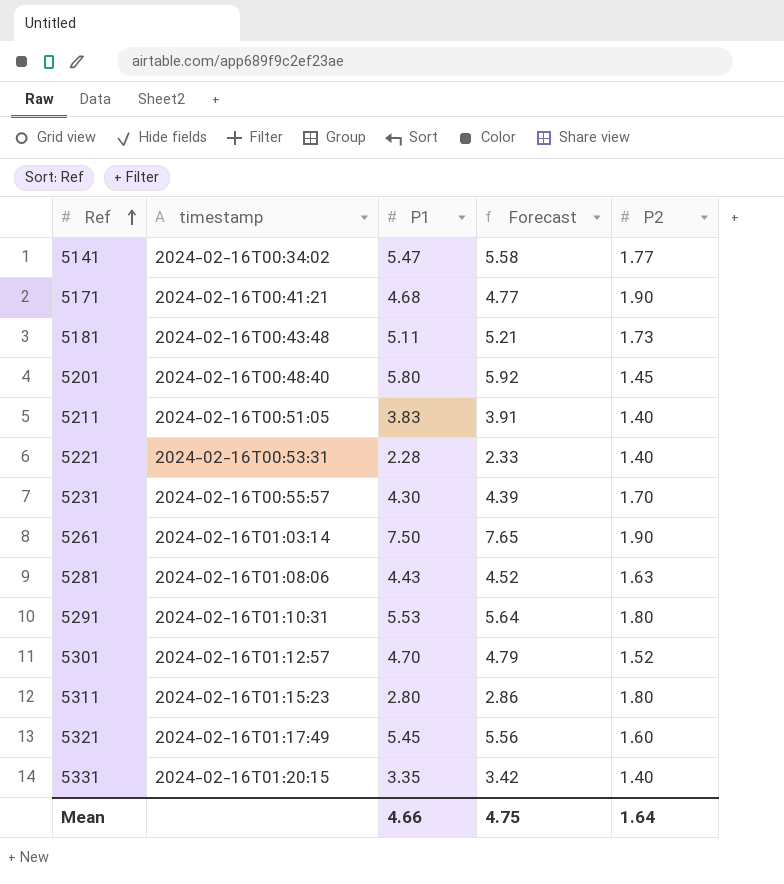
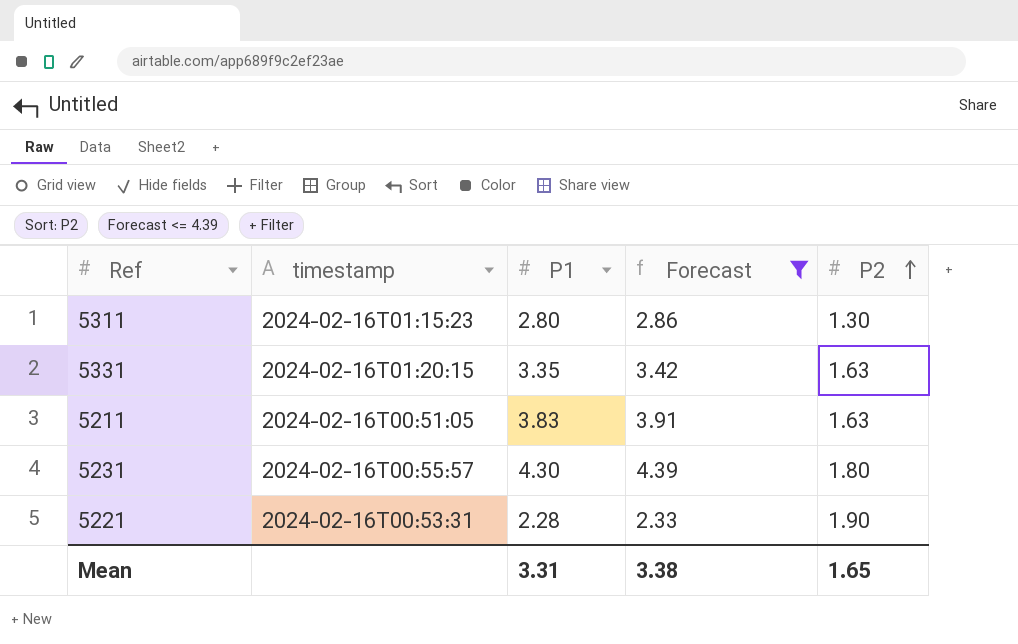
filter: none -> Forecast <= 4.39
row order: Ref ascending -> P2 ascending
5311 | P2: 1.80 -> 1.30
5331 | P2: 1.40 -> 1.63
5211 | P2: 1.40 -> 1.63
5231 | P2: 1.70 -> 1.80
5221 | P2: 1.40 -> 1.90
Mean | P1: 4.66 -> 3.31
Mean | Forecast: 4.75 -> 3.38
Mean | P2: 1.64 -> 1.65

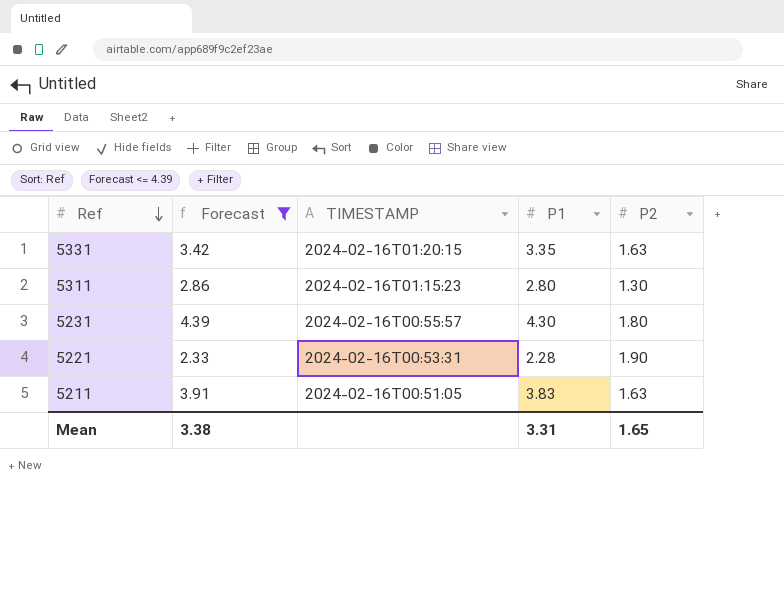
row order: P2 ascending -> Ref descending
column Forecast | position: 4 -> 2
column name: timestamp -> TIMESTAMP

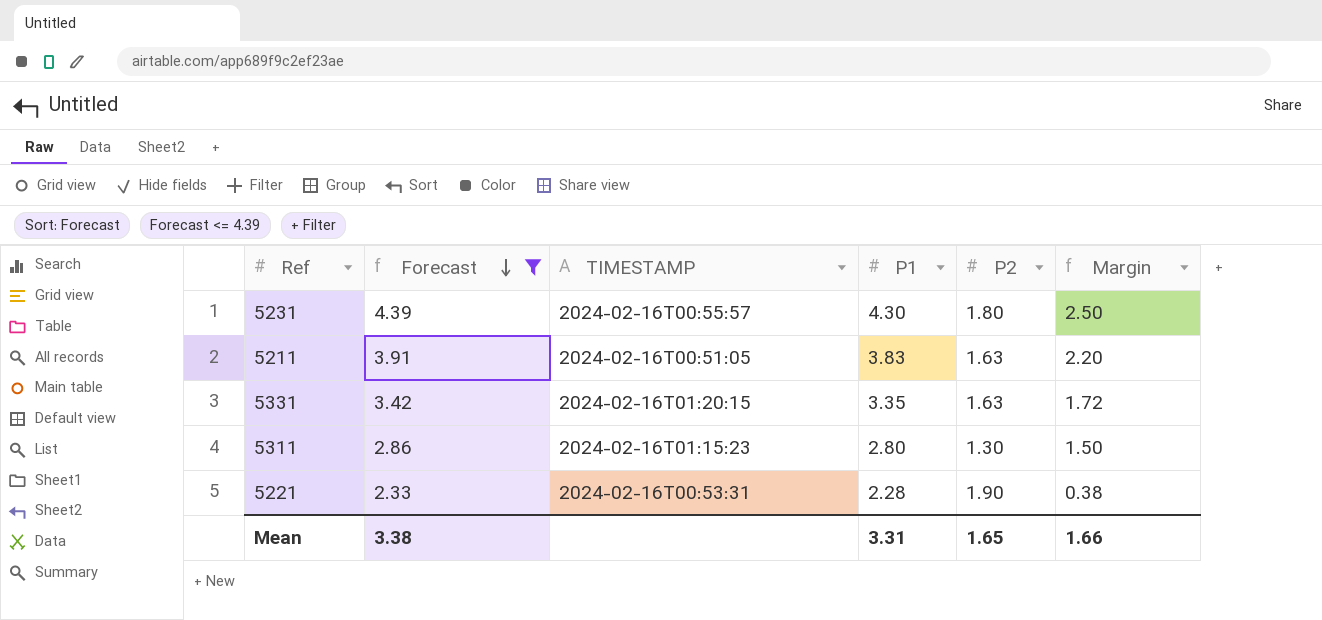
row order: Ref descending -> Forecast descending
column Margin | formula: none -> [P1] - [P2]

